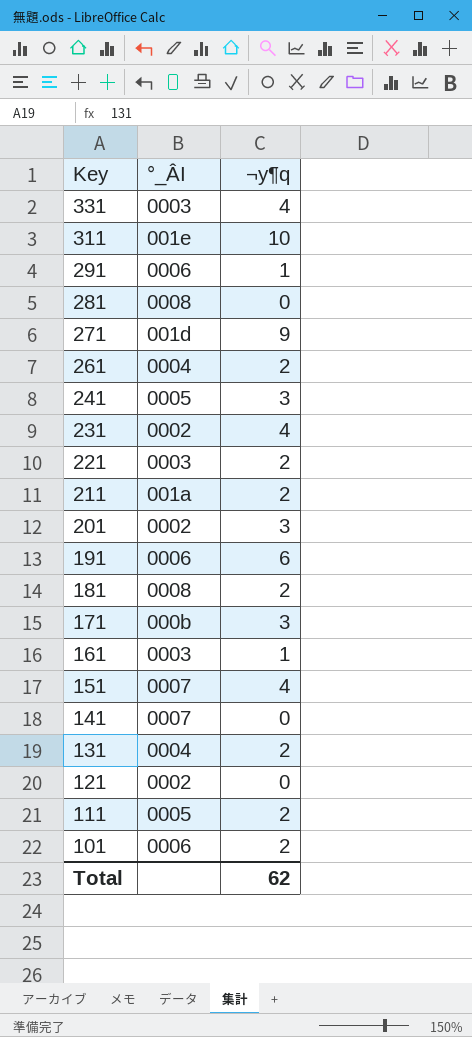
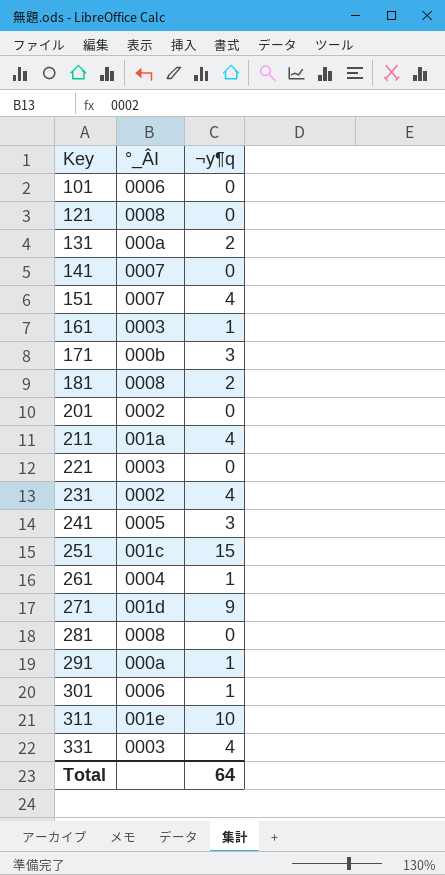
row order: Key descending -> Key ascending
row 191: 0006 | 6 -> none
row 111: 0005 | 2 -> none
101 | ¬y¶q: 2 -> 0
121 | °_ÂI: 0002 -> 0008
131 | °_ÂI: 0004 -> 000a
201 | ¬y¶q: 3 -> 0
211 | ¬y¶q: 2 -> 4
221 | ¬y¶q: 2 -> 0
row 251: none -> 001c | 15
261 | ¬y¶q: 2 -> 1
291 | °_ÂI: 0006 -> 000a
row 301: none -> 0006 | 1
Total | ¬y¶q: 62 -> 64

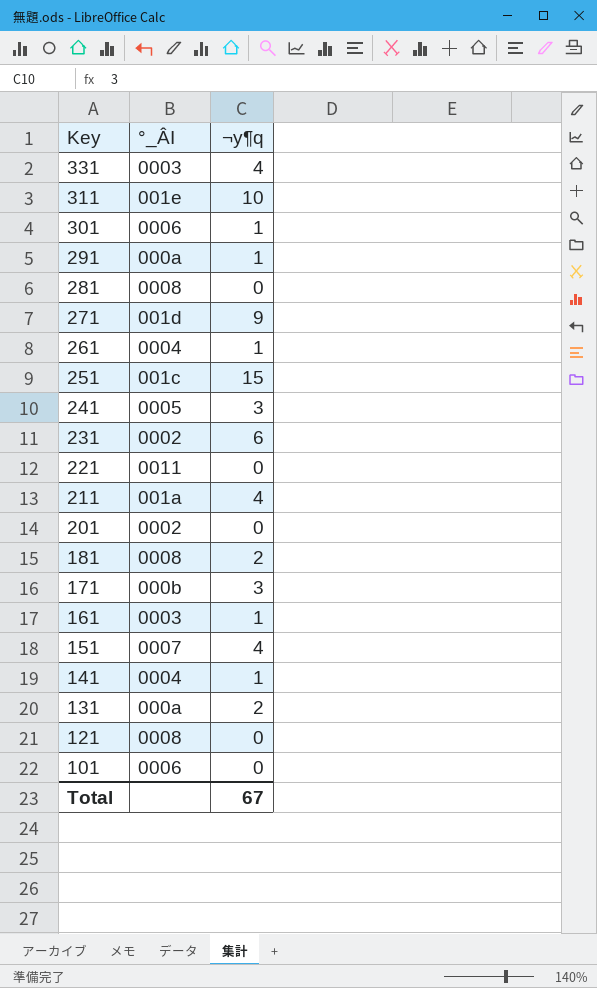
row order: Key ascending -> Key descending
231 | ¬y¶q: 4 -> 6
221 | °_ÂI: 0003 -> 0011
141 | °_ÂI: 0007 -> 0004
141 | ¬y¶q: 0 -> 1
Total | ¬y¶q: 64 -> 67

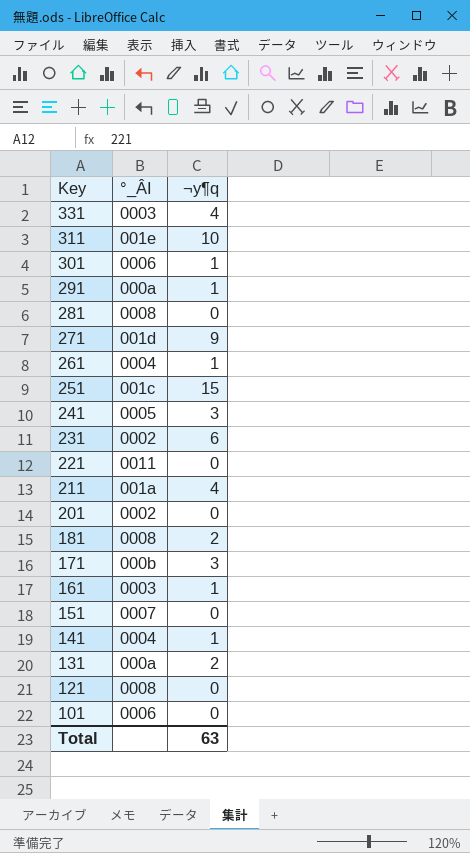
151 | ¬y¶q: 4 -> 0
Total | ¬y¶q: 67 -> 63

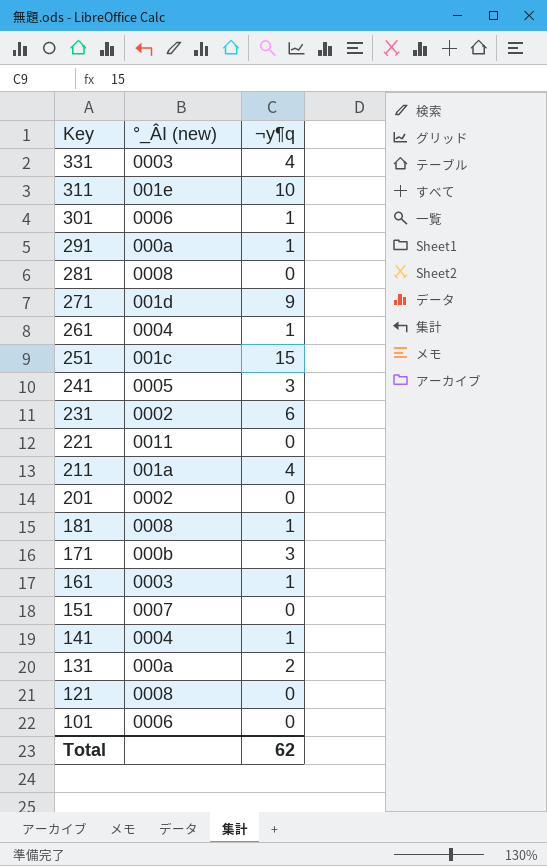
column name: °_ÂI -> °_ÂI (new)
181 | ¬y¶q: 2 -> 1
Total | ¬y¶q: 63 -> 62

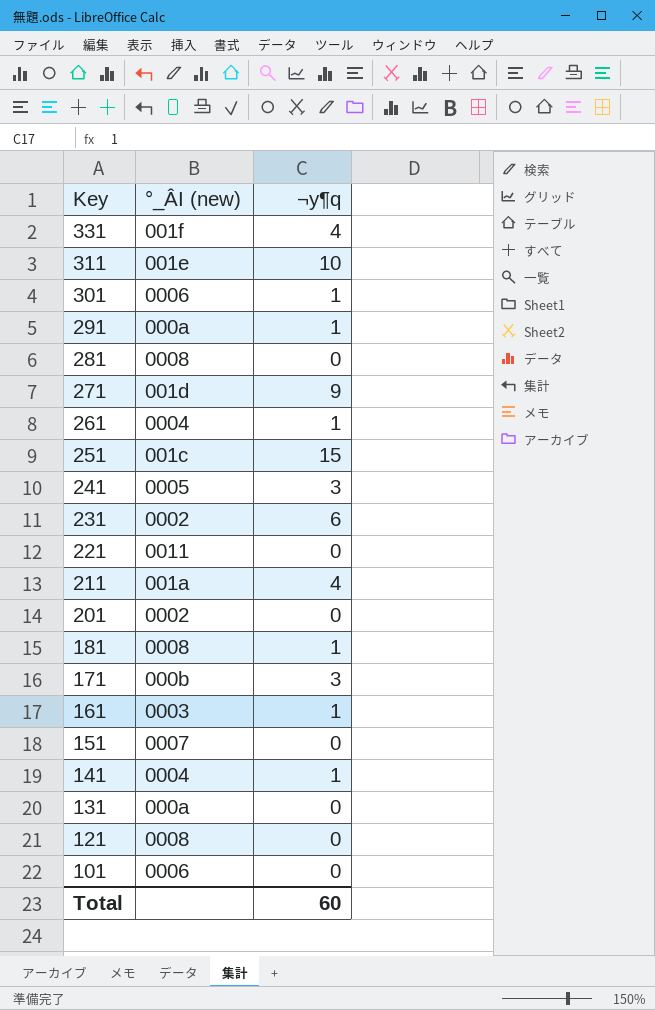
331 | °_ÂI (new): 0003 -> 001f
131 | ¬y¶q: 2 -> 0
Total | ¬y¶q: 62 -> 60

